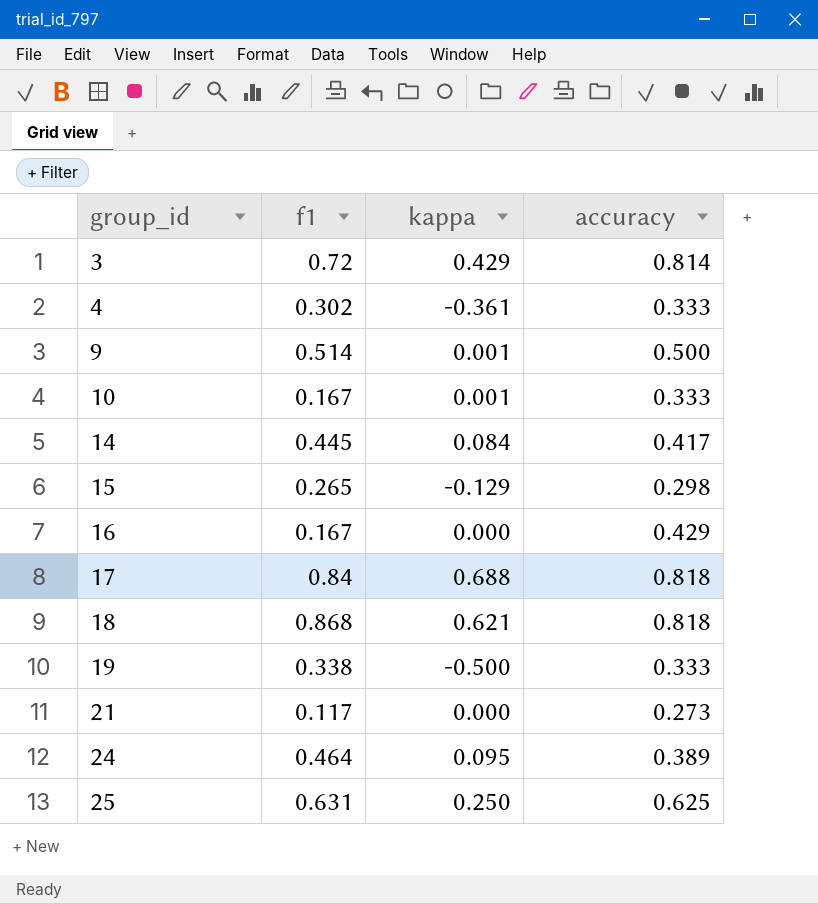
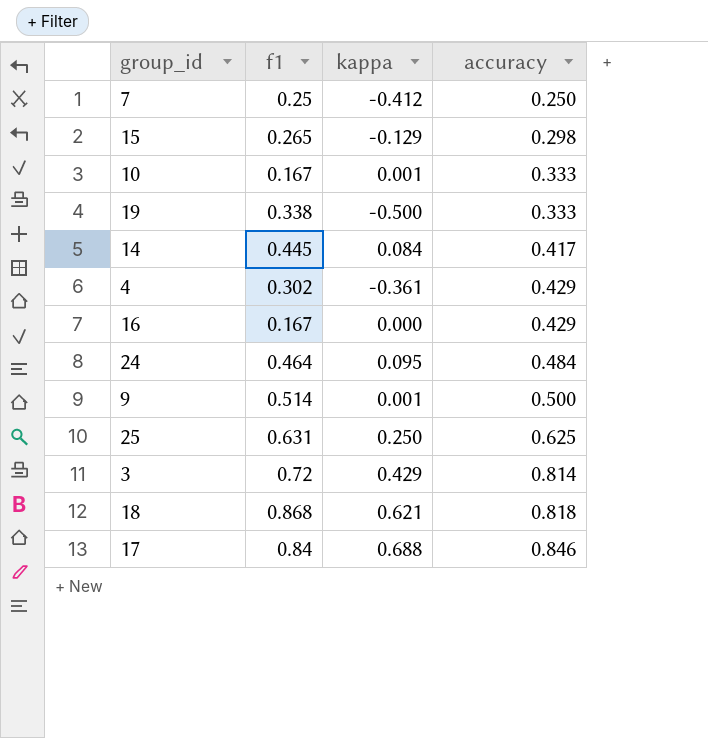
row order: group_id ascending -> accuracy ascending
row 21: 0.117 | 0.000 | 0.273 -> none
row 7: none -> 0.25 | -0.412 | 0.250
4 | accuracy: 0.333 -> 0.429
24 | accuracy: 0.389 -> 0.484
17 | accuracy: 0.818 -> 0.846

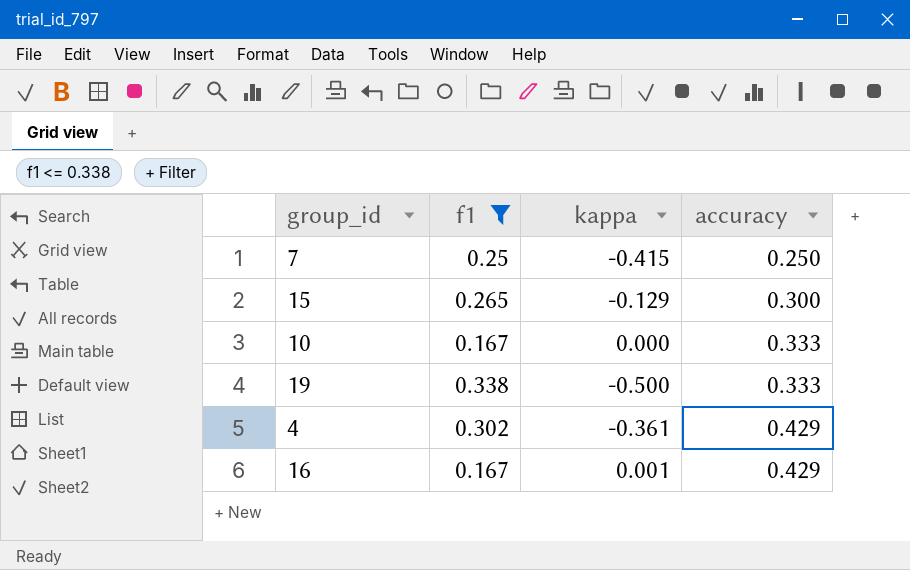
filter: none -> f1 <= 0.338
7 | kappa: -0.412 -> -0.415
15 | accuracy: 0.298 -> 0.300
10 | kappa: 0.001 -> 0.000
16 | kappa: 0.000 -> 0.001

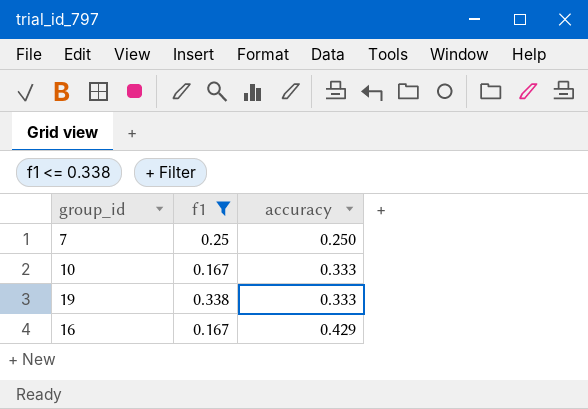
column kappa | position: 3 -> none
row 15: 0.265 | -0.129 | 0.300 -> none
row 4: 0.302 | -0.361 | 0.429 -> none

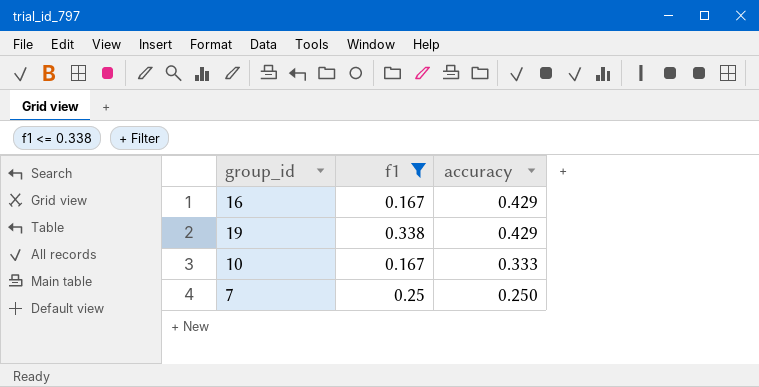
row order: accuracy ascending -> accuracy descending
19 | accuracy: 0.333 -> 0.429

